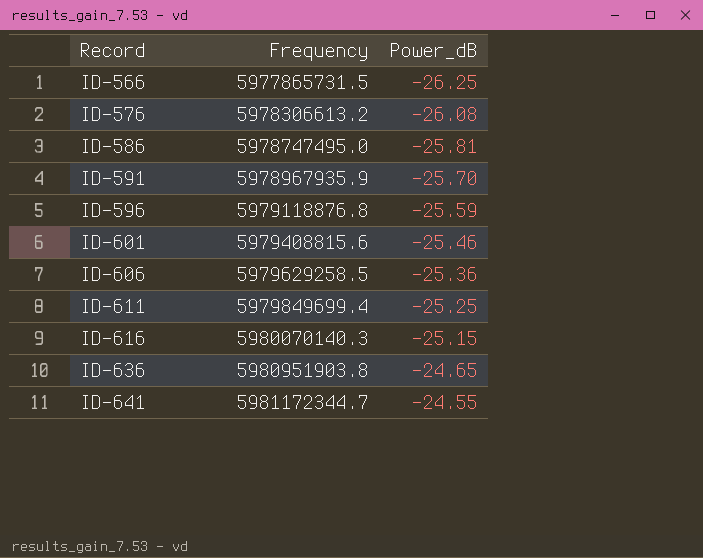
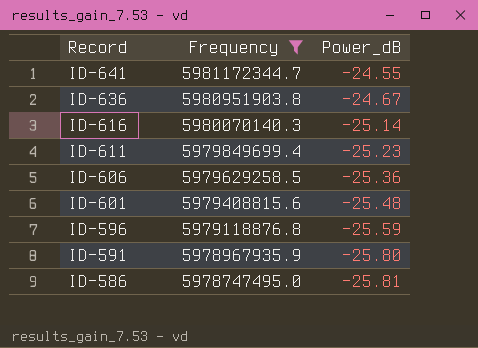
filter: none -> Frequency >= 5978747495.0
row order: Record ascending -> Record descending
ID-636 | Power_dB: -24.65 -> -24.67
ID-616 | Power_dB: -25.15 -> -25.14
ID-611 | Power_dB: -25.25 -> -25.23
ID-601 | Power_dB: -25.46 -> -25.48
ID-591 | Power_dB: -25.70 -> -25.80

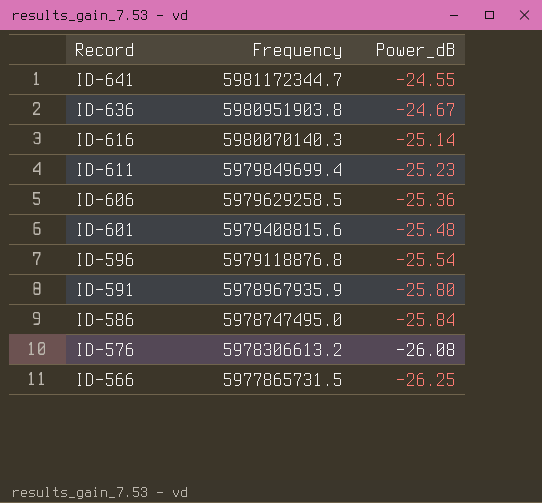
filter: Frequency >= 5978747495.0 -> none
ID-596 | Power_dB: -25.59 -> -25.54
ID-586 | Power_dB: -25.81 -> -25.84

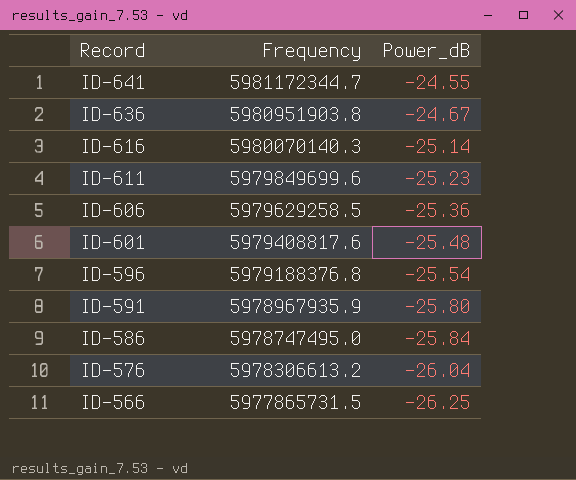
ID-611 | Frequency: 5979849699.4 -> 5979849699.6
ID-601 | Frequency: 5979408815.6 -> 5979408817.6
ID-596 | Frequency: 5979118876.8 -> 5979188376.8
ID-576 | Power_dB: -26.08 -> -26.04

